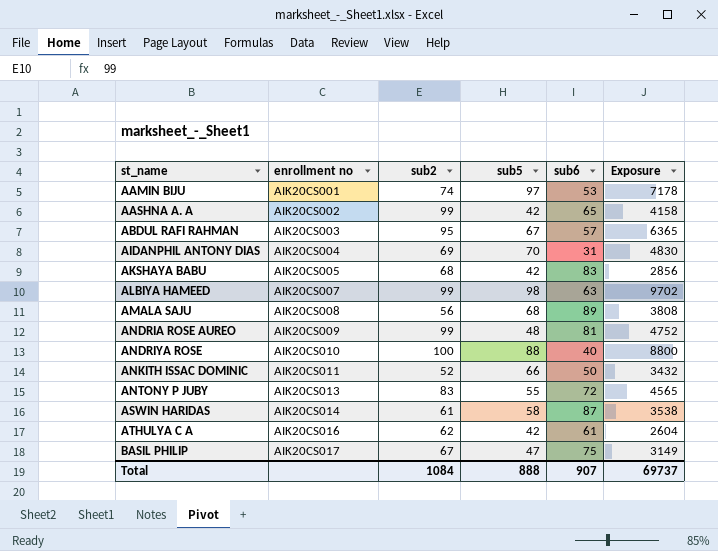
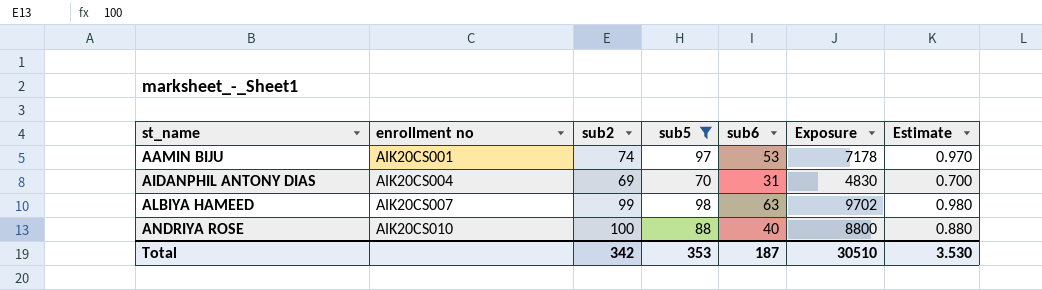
filter: none -> sub5 >= 70
column Estimate | formula: none -> [sub5] * 0.01
Total | sub2: 1084 -> 342
Total | sub5: 888 -> 353
Total | sub6: 907 -> 187
Total | Exposure: 69737 -> 30510

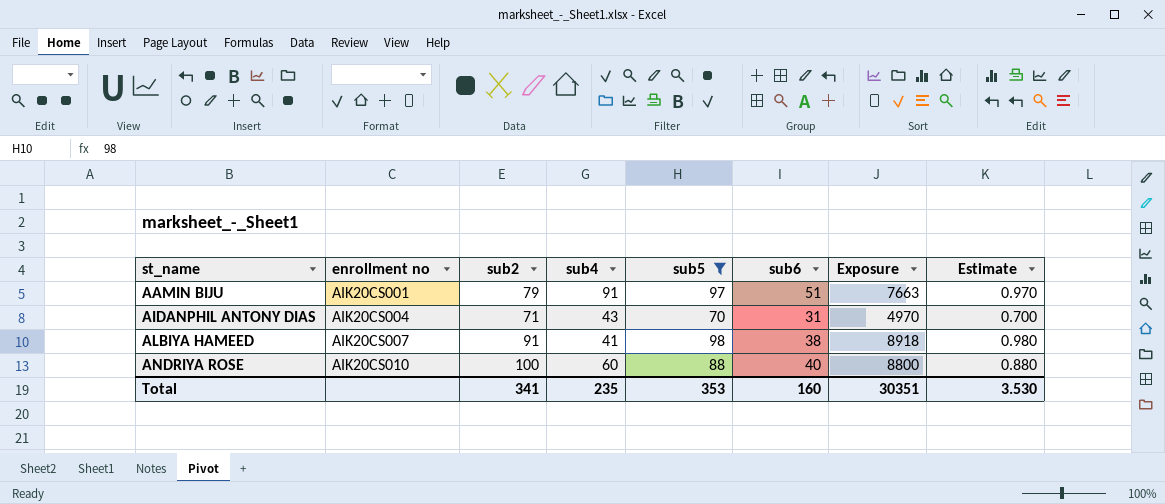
column sub4 | position: none -> 4
AAMIN BIJU | sub2: 74 -> 79
AAMIN BIJU | sub6: 53 -> 51
AAMIN BIJU | Exposure: 7178 -> 7663
AIDANPHIL ANTONY DIAS | sub2: 69 -> 71
AIDANPHIL ANTONY DIAS | Exposure: 4830 -> 4970
ALBIYA HAMEED | sub2: 99 -> 91
ALBIYA HAMEED | sub6: 63 -> 38
ALBIYA HAMEED | Exposure: 9702 -> 8918
Total | sub2: 342 -> 341
Total | sub6: 187 -> 160
Total | Exposure: 30510 -> 30351

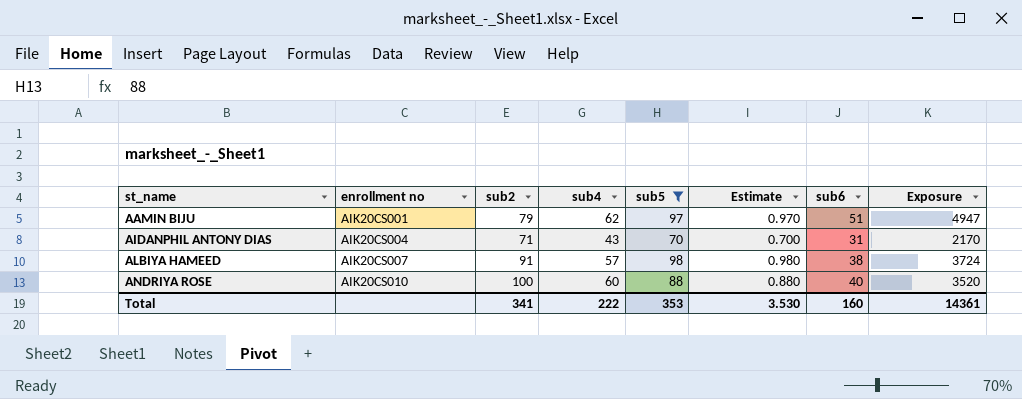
column Estimate | position: 8 -> 6
column Exposure | formula: [sub2] * [sub5] -> [sub5] * [sub6]
AAMIN BIJU | sub4: 91 -> 62
ALBIYA HAMEED | sub4: 41 -> 57
Total | sub4: 235 -> 222
Total | Exposure: 30351 -> 14361

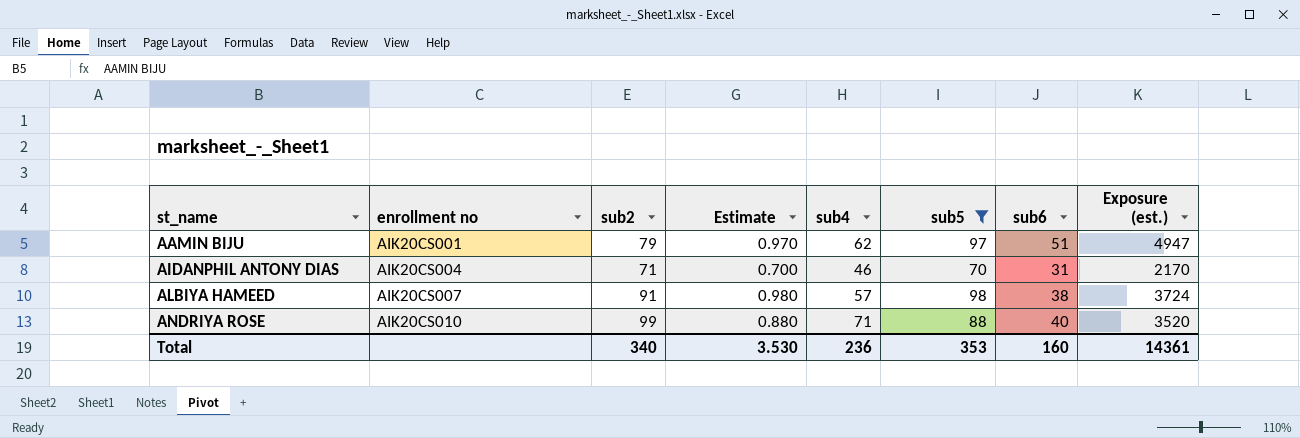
column Estimate | position: 6 -> 4
column name: Exposure -> Exposure (est.)
AIDANPHIL ANTONY DIAS | sub4: 43 -> 46
ANDRIYA ROSE | sub2: 100 -> 99
ANDRIYA ROSE | sub4: 60 -> 71
Total | sub2: 341 -> 340
Total | sub4: 222 -> 236

